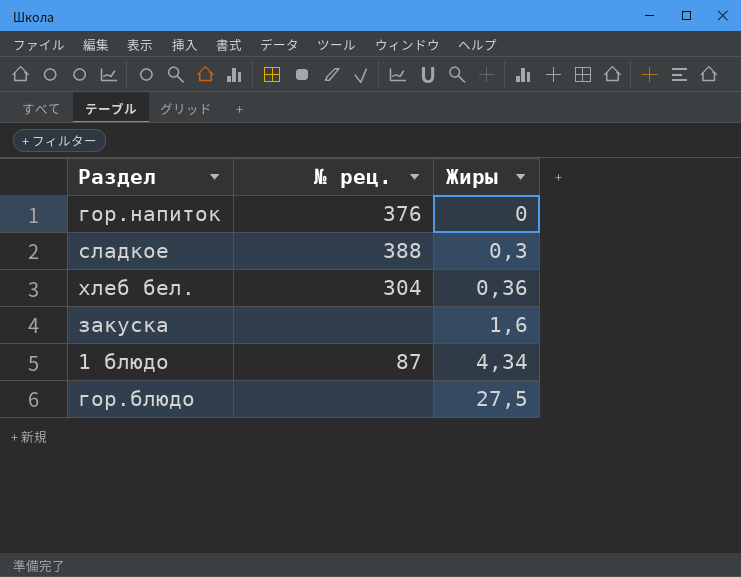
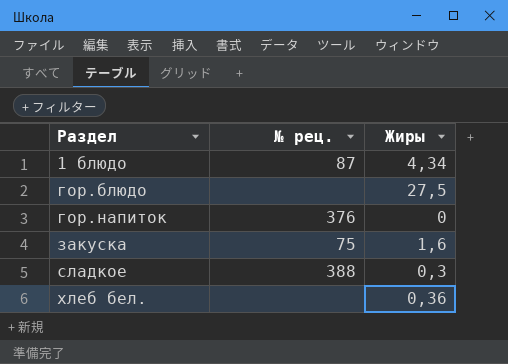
row order: Жиры ascending -> Раздел ascending
закуска | № рец.: none -> 75
хлеб бел. | № рец.: 304 -> none

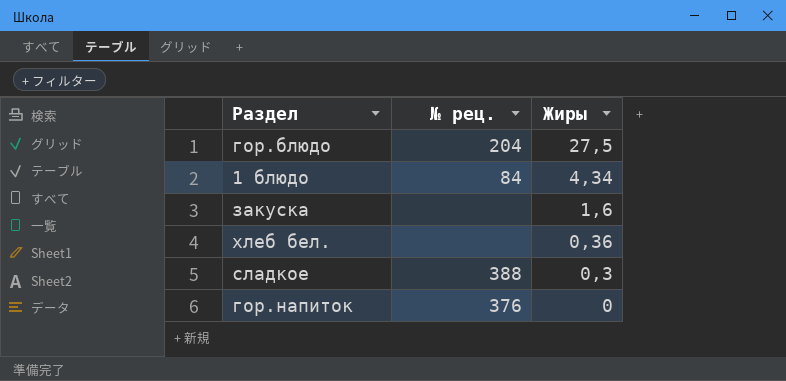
row order: Раздел ascending -> Жиры descending
гор.блюдо | № рец.: none -> 204
1 блюдо | № рец.: 87 -> 84
закуска | № рец.: 75 -> none

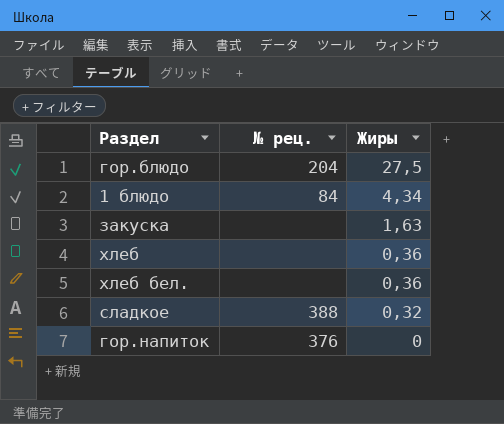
закуска | Жиры: 1,6 -> 1,63
row хлеб: none -> none | 0,36
сладкое | Жиры: 0,3 -> 0,32

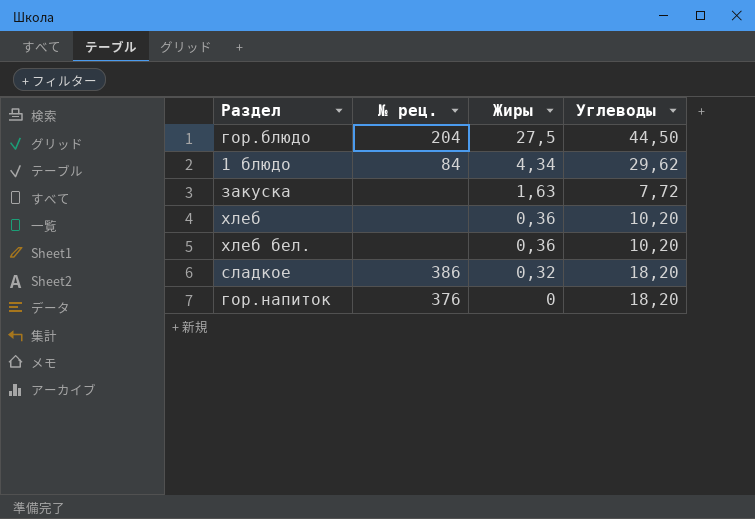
column Углеводы | position: none -> 4
сладкое | № рец.: 388 -> 386

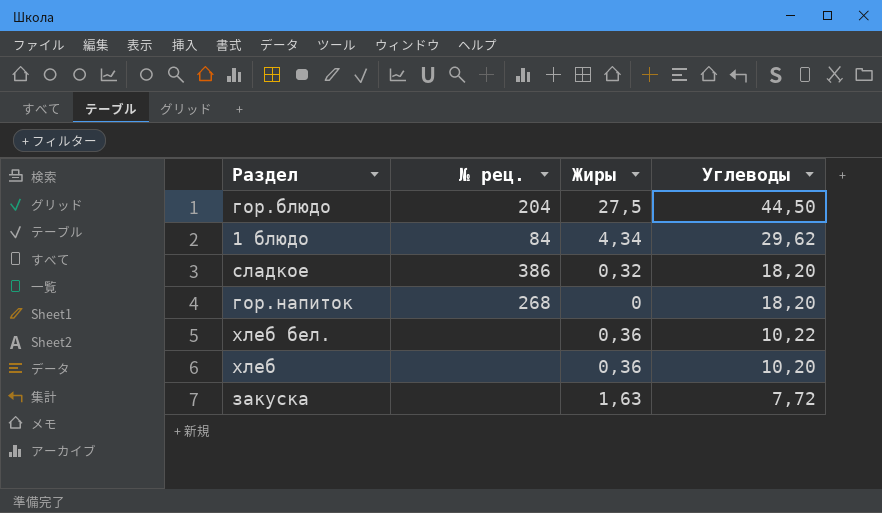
row order: Жиры descending -> Углеводы descending
гор.напиток | № рец.: 376 -> 268
хлеб бел. | Углеводы: 10,20 -> 10,22

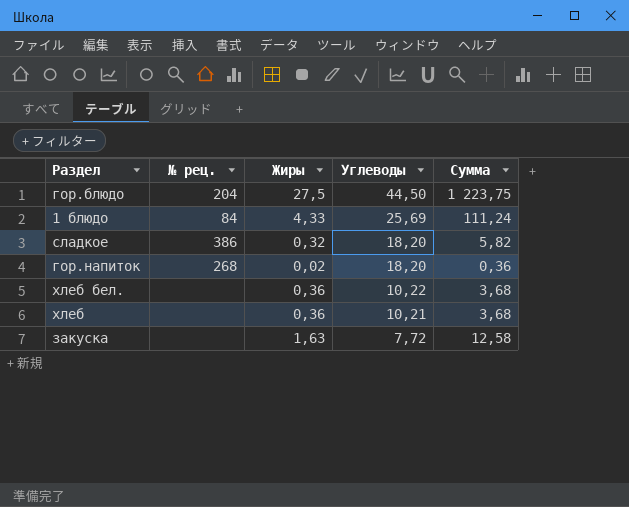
column Сумма | formula: none -> [Жиры] * [Углеводы]
1 блюдо | Жиры: 4,34 -> 4,33
1 блюдо | Углеводы: 29,62 -> 25,69
гор.напиток | Жиры: 0 -> 0,02
хлеб | Углеводы: 10,20 -> 10,21

